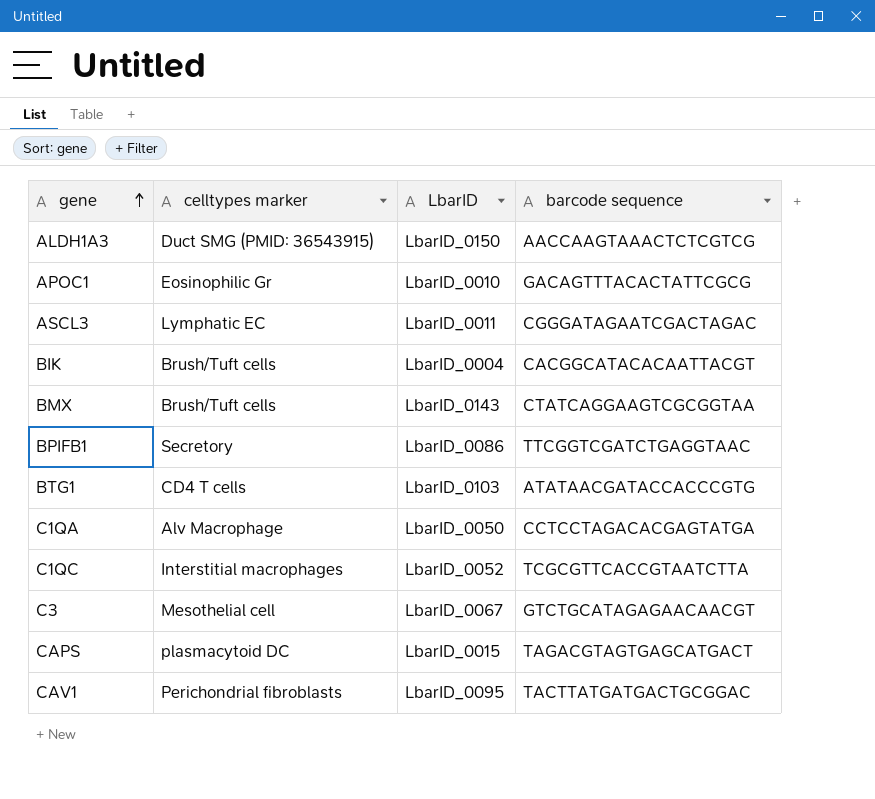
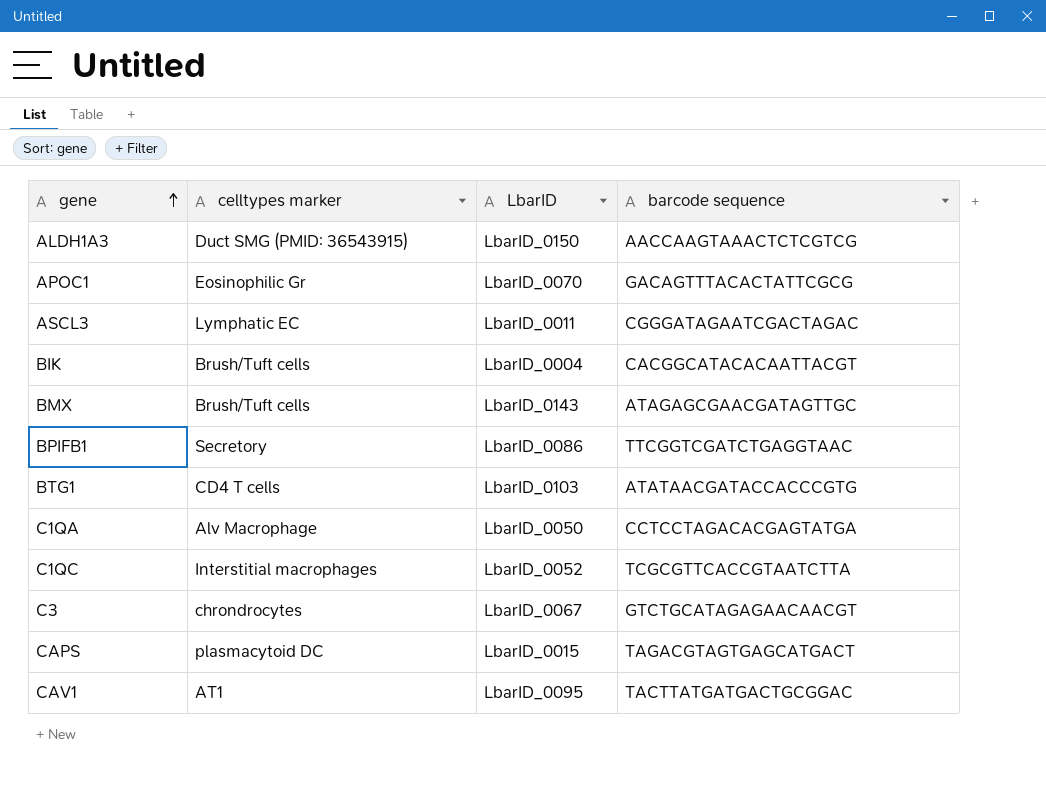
APOC1 | LbarID: LbarID_0010 -> LbarID_0070
BMX | barcode sequence: CTATCAGGAAGTCGCGGTAA -> ATAGAGCGAACGATAGTTGC
C3 | celltypes marker: Mesothelial cell -> chrondrocytes
CAV1 | celltypes marker: Perichondrial fibroblasts -> AT1

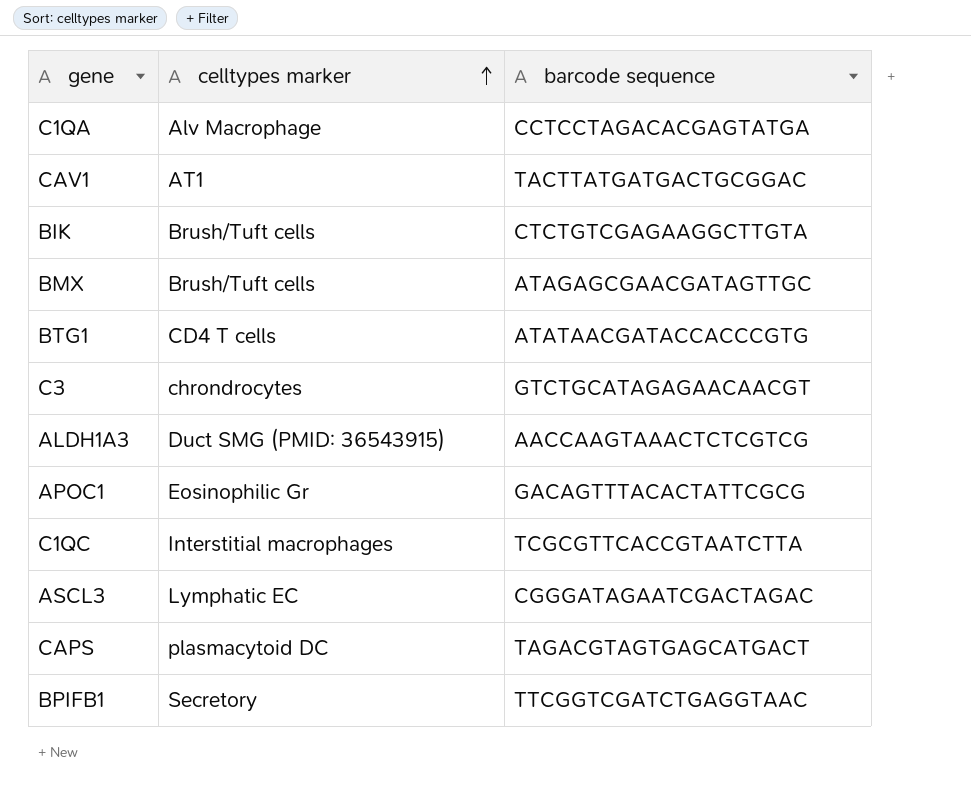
row order: gene ascending -> celltypes marker ascending
column LbarID | position: 3 -> none
BIK | barcode sequence: CACGGCATACACAATTACGT -> CTCTGTCGAGAAGGCTTGTA

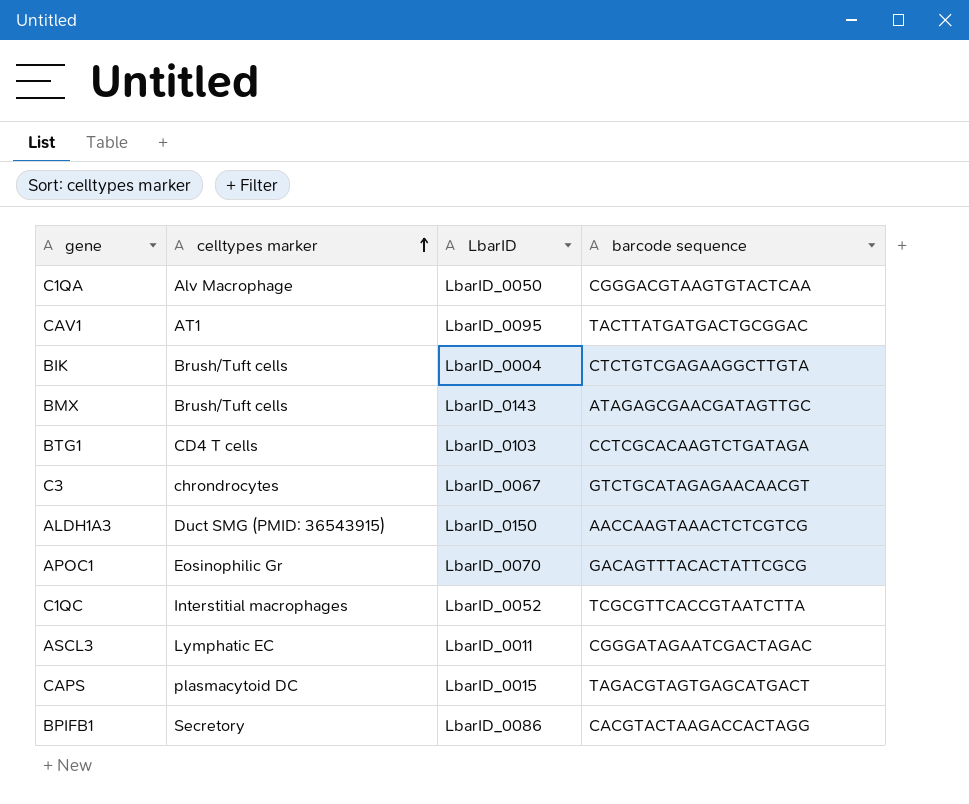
column LbarID | position: none -> 3
C1QA | barcode sequence: CCTCCTAGACACGAGTATGA -> CGGGACGTAAGTGTACTCAA
BTG1 | barcode sequence: ATATAACGATACCACCCGTG -> CCTCGCACAAGTCTGATAGA
BPIFB1 | barcode sequence: TTCGGTCGATCTGAGGTAAC -> CACGTACTAAGACCACTAGG

